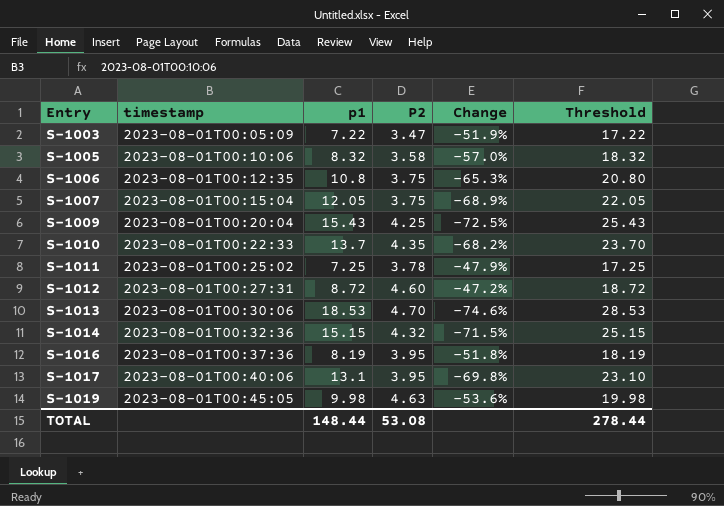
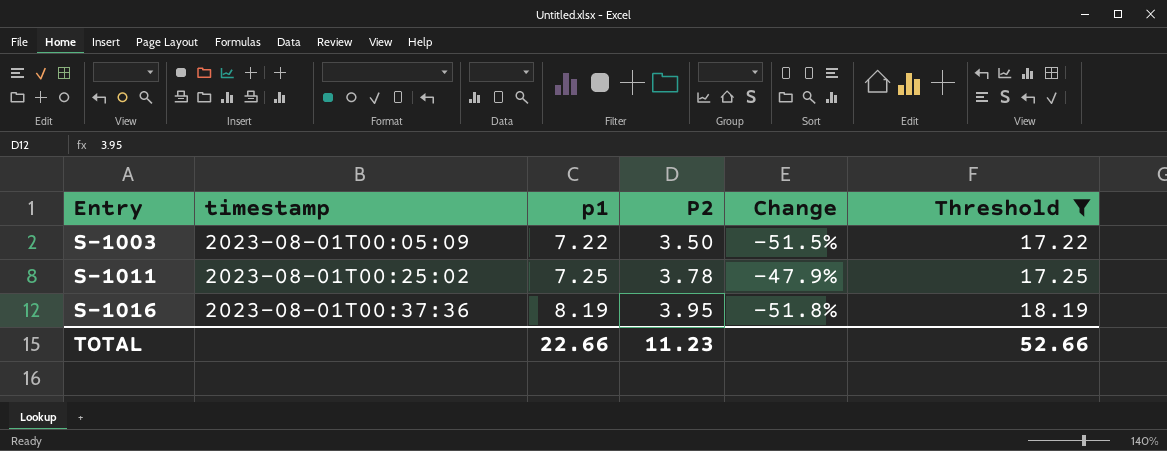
filter: none -> Threshold <= 18.19
S-1003 | P2: 3.47 -> 3.50
S-1003 | Change: -51.9% -> -51.5%
TOTAL | p1: 148.44 -> 22.66
TOTAL | P2: 53.08 -> 11.23
TOTAL | Threshold: 278.44 -> 52.66

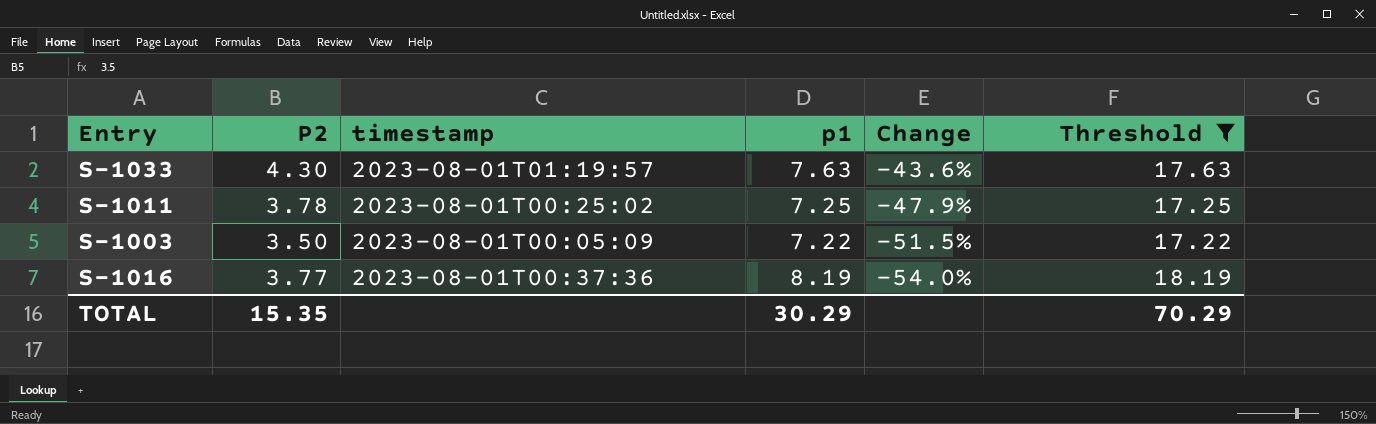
row order: Entry ascending -> Change descending
column P2 | position: 4 -> 2
row S-1033: none -> 4.30 | 2023-08-01T01:19:57 | 7.63 | -43.6% | 17.63
S-1016 | P2: 3.95 -> 3.77
S-1016 | Change: -51.8% -> -54.0%
TOTAL | P2: 11.23 -> 15.35
TOTAL | p1: 22.66 -> 30.29
TOTAL | Threshold: 52.66 -> 70.29

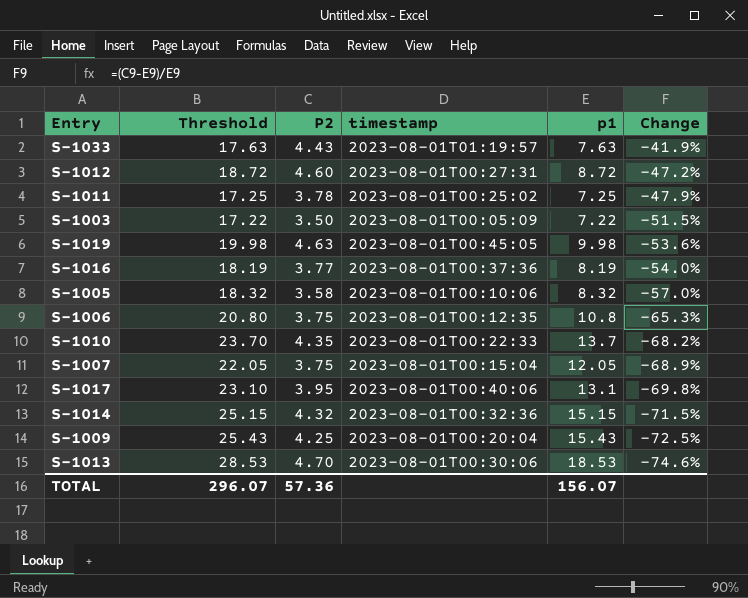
filter: Threshold <= 18.19 -> none
column Threshold | position: 6 -> 2
S-1033 | P2: 4.30 -> 4.43
S-1033 | Change: -43.6% -> -41.9%
TOTAL | Threshold: 70.29 -> 296.07
TOTAL | P2: 15.35 -> 57.36
TOTAL | p1: 30.29 -> 156.07

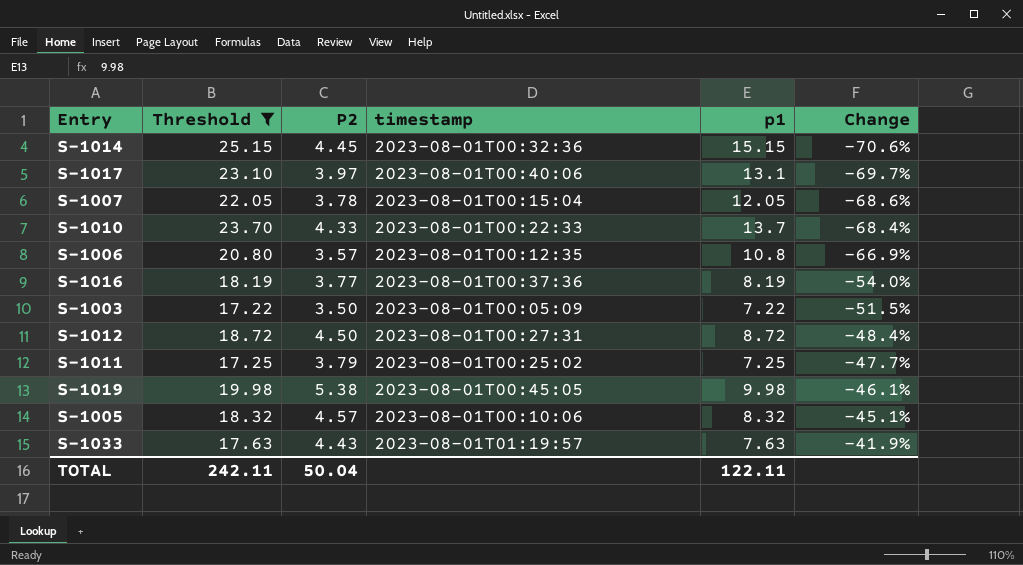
filter: none -> Threshold <= 25.15
row order: Change descending -> Change ascending
S-1014 | P2: 4.32 -> 4.45
S-1014 | Change: -71.5% -> -70.6%
S-1017 | P2: 3.95 -> 3.97
S-1017 | Change: -69.8% -> -69.7%
S-1007 | P2: 3.75 -> 3.78
S-1007 | Change: -68.9% -> -68.6%
S-1010 | P2: 4.35 -> 4.33
S-1010 | Change: -68.2% -> -68.4%
S-1006 | P2: 3.75 -> 3.57
S-1006 | Change: -65.3% -> -66.9%
S-1012 | P2: 4.60 -> 4.50
S-1012 | Change: -47.2% -> -48.4%
S-1011 | P2: 3.78 -> 3.79
S-1011 | Change: -47.9% -> -47.7%
S-1019 | P2: 4.63 -> 5.38
S-1019 | Change: -53.6% -> -46.1%
S-1005 | P2: 3.58 -> 4.57
S-1005 | Change: -57.0% -> -45.1%
TOTAL | Threshold: 296.07 -> 242.11
TOTAL | P2: 57.36 -> 50.04
TOTAL | p1: 156.07 -> 122.11

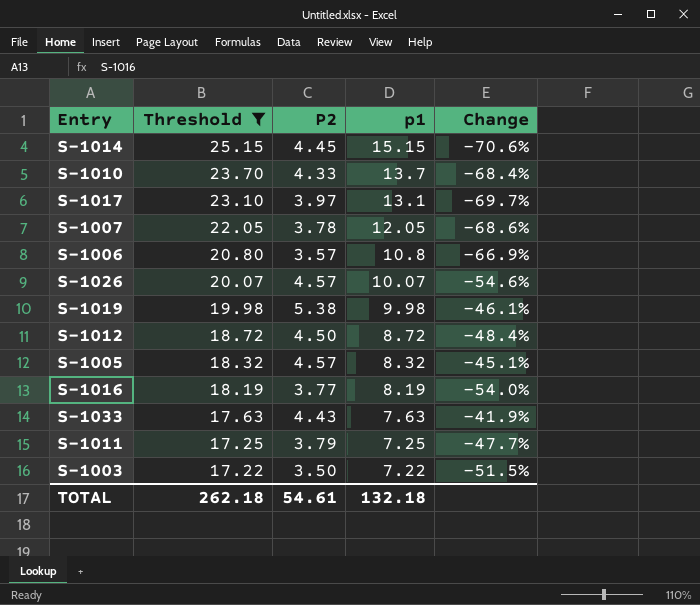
row order: Change ascending -> Threshold descending
column timestamp | position: 4 -> none
row S-1026: none -> 20.07 | 4.57 | 10.07 | -54.6%
TOTAL | Threshold: 242.11 -> 262.18
TOTAL | P2: 50.04 -> 54.61
TOTAL | p1: 122.11 -> 132.18

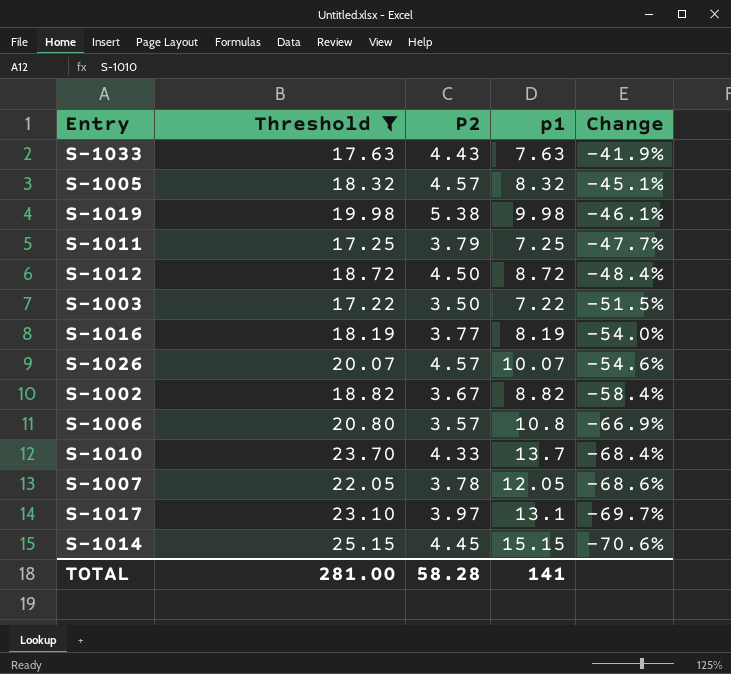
row order: Threshold descending -> Change descending
row S-1002: none -> 18.82 | 3.67 | 8.82 | -58.4%
TOTAL | Threshold: 262.18 -> 281.00
TOTAL | P2: 54.61 -> 58.28
TOTAL | p1: 132.18 -> 141

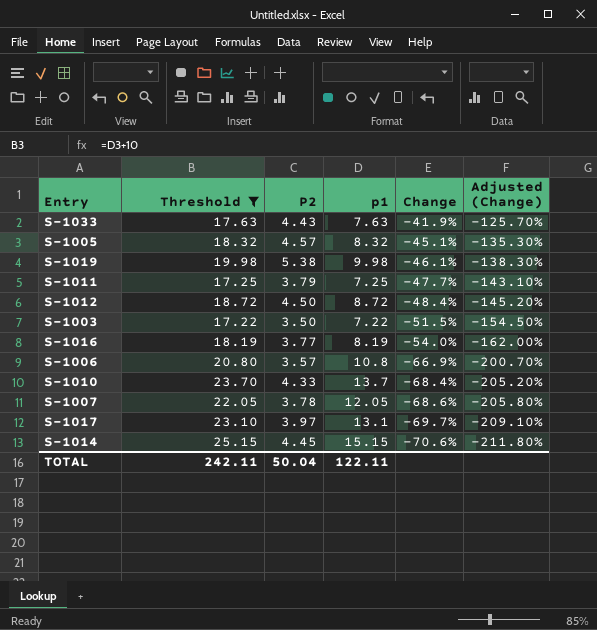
column Adjusted (Change) | formula: none -> [Change] * 3
row S-1026: 20.07 | 4.57 | 10.07 | -54.6% -> none
row S-1002: 18.82 | 3.67 | 8.82 | -58.4% -> none
TOTAL | Threshold: 281.00 -> 242.11
TOTAL | P2: 58.28 -> 50.04
TOTAL | p1: 141 -> 122.11

